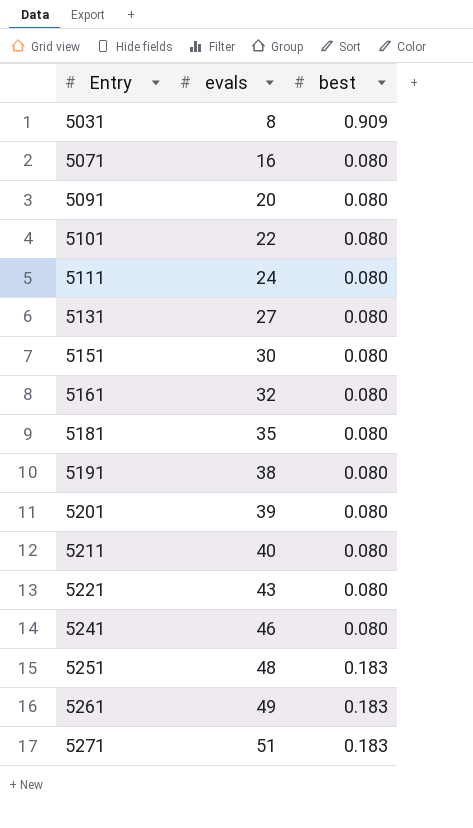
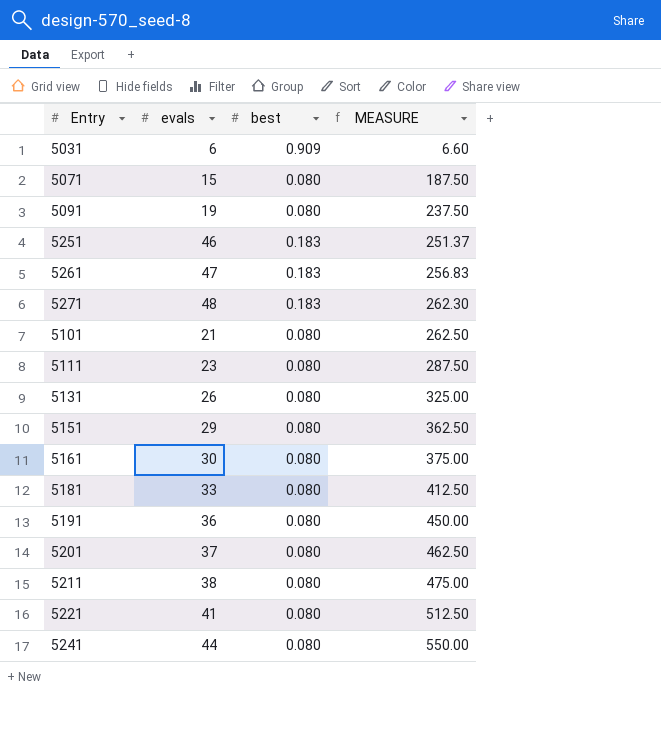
row order: Entry ascending -> MEASURE ascending
column MEASURE | formula: none -> [evals] / [best]
5031 | evals: 8 -> 6
5071 | evals: 16 -> 15
5091 | evals: 20 -> 19
5251 | evals: 48 -> 46
5261 | evals: 49 -> 47
5271 | evals: 51 -> 48
5101 | evals: 22 -> 21
5111 | evals: 24 -> 23
5131 | evals: 27 -> 26
5151 | evals: 30 -> 29
5161 | evals: 32 -> 30
5181 | evals: 35 -> 33
5191 | evals: 38 -> 36
5201 | evals: 39 -> 37
5211 | evals: 40 -> 38
5221 | evals: 43 -> 41
5241 | evals: 46 -> 44

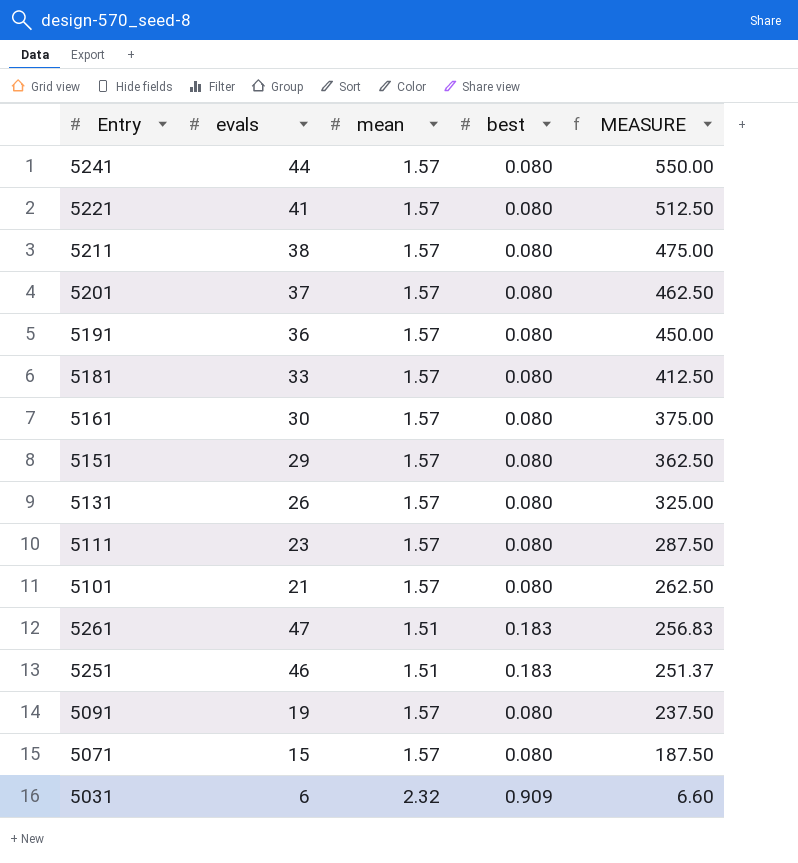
row order: MEASURE ascending -> MEASURE descending
column mean | position: none -> 3
row 5271: 48 | 0.183 | 262.30 -> none

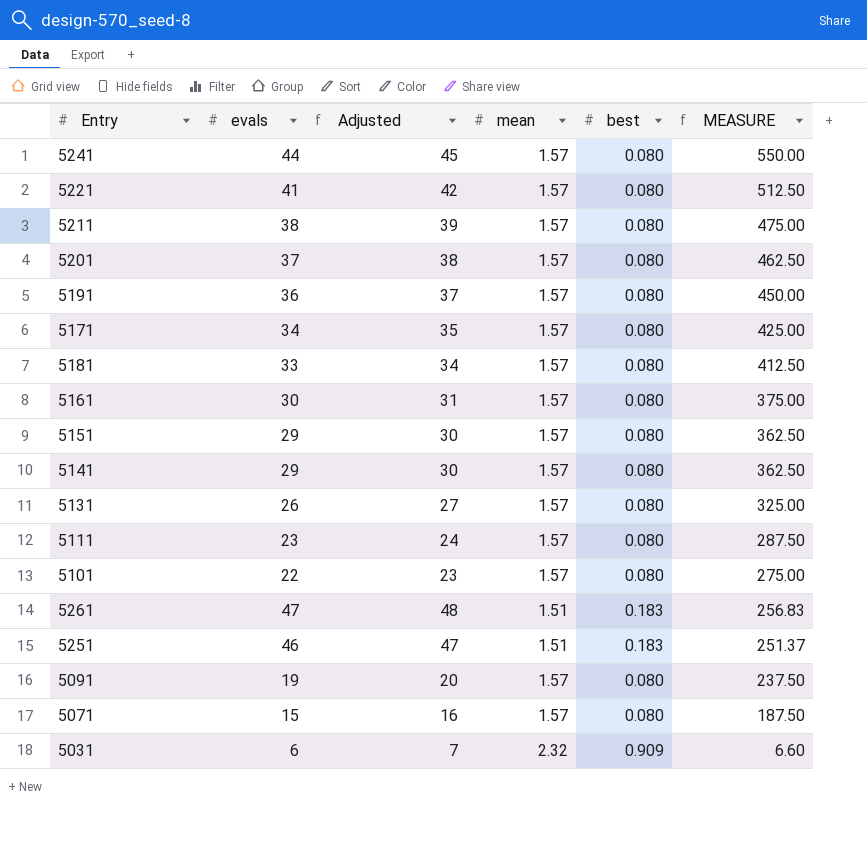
column Adjusted | formula: none -> [evals] + 1
row 5171: none -> 34 | 35 | 1.57 | 0.080 | 425.00
row 5141: none -> 29 | 30 | 1.57 | 0.080 | 362.50
5101 | evals: 21 -> 22
5101 | MEASURE: 262.50 -> 275.00

